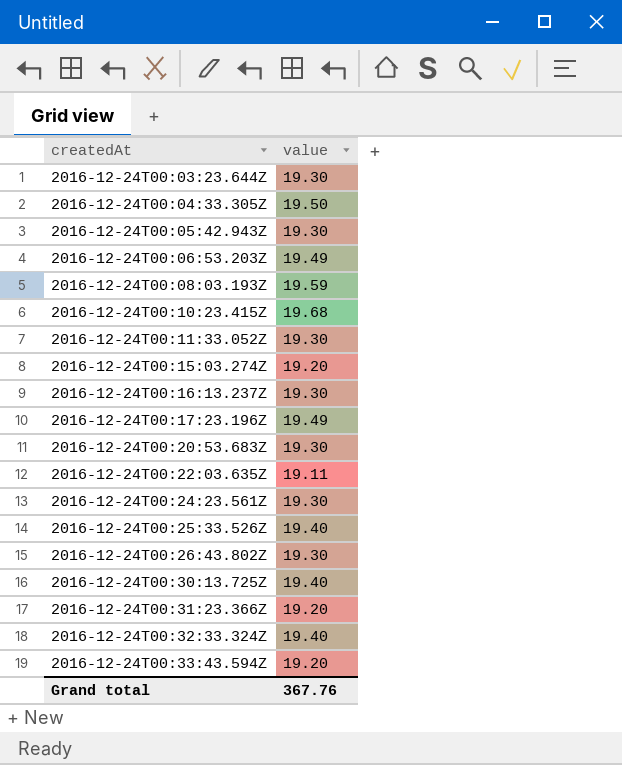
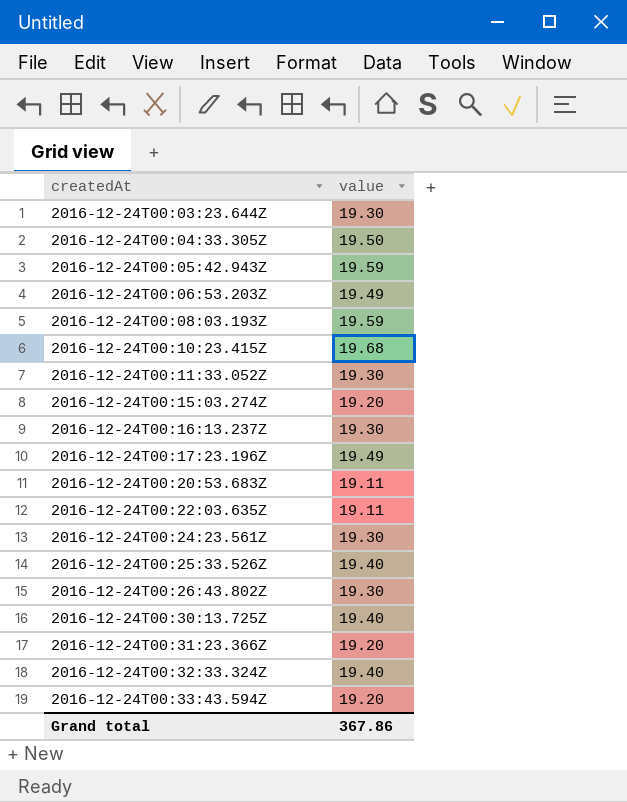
2016-12-24T00:05:42.943Z | value: 19.30 -> 19.59
2016-12-24T00:20:53.683Z | value: 19.30 -> 19.11
Grand total | value: 367.76 -> 367.86

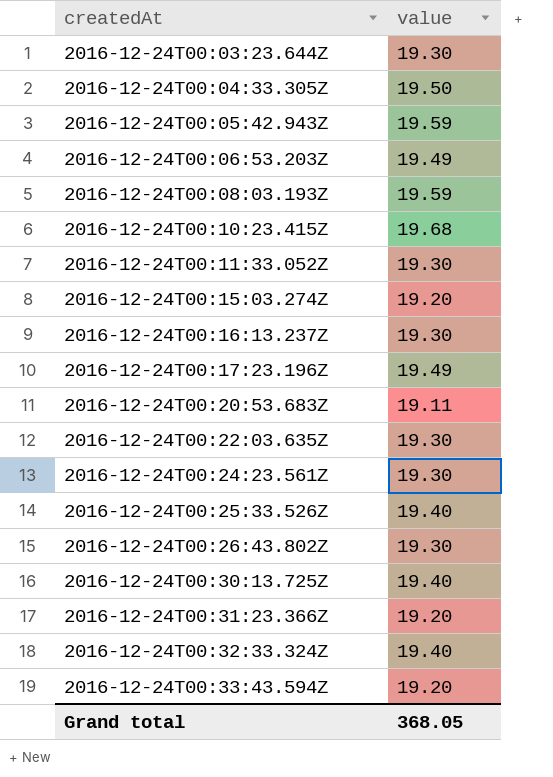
2016-12-24T00:22:03.635Z | value: 19.11 -> 19.30
Grand total | value: 367.86 -> 368.05

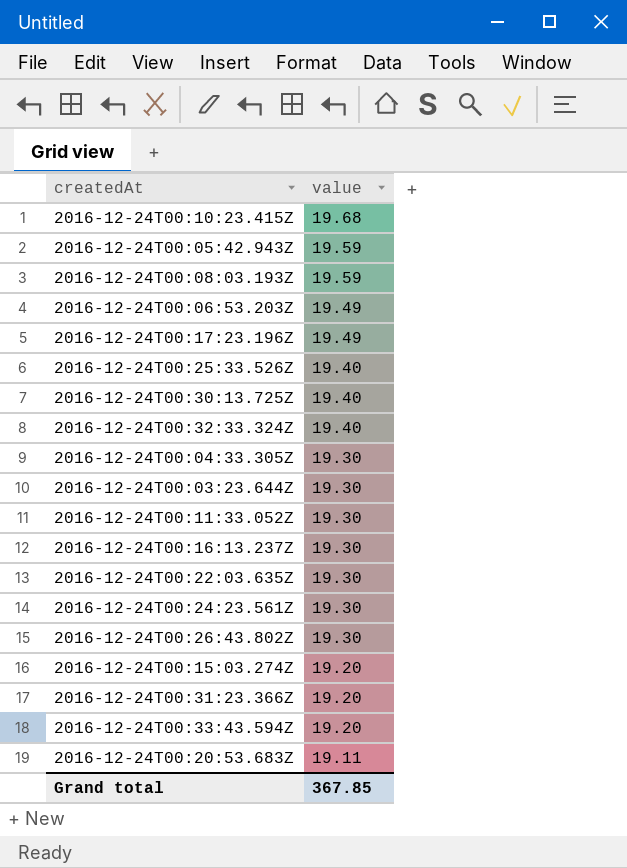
row order: createdAt ascending -> value descending
2016-12-24T00:04:33.305Z | value: 19.50 -> 19.30
Grand total | value: 368.05 -> 367.85

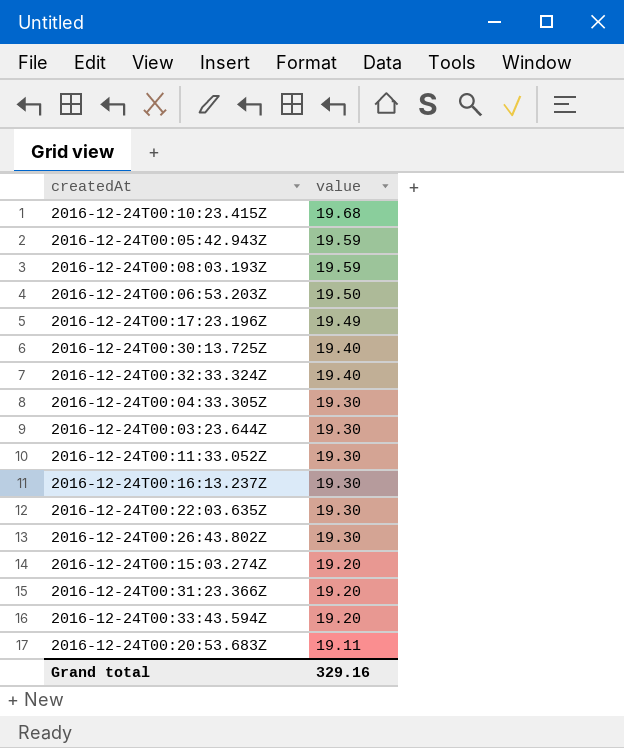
row 2016-12-24T00:25:33.526Z: 19.40 -> none
row 2016-12-24T00:24:23.561Z: 19.30 -> none
2016-12-24T00:06:53.203Z | value: 19.49 -> 19.50
Grand total | value: 367.85 -> 329.16

